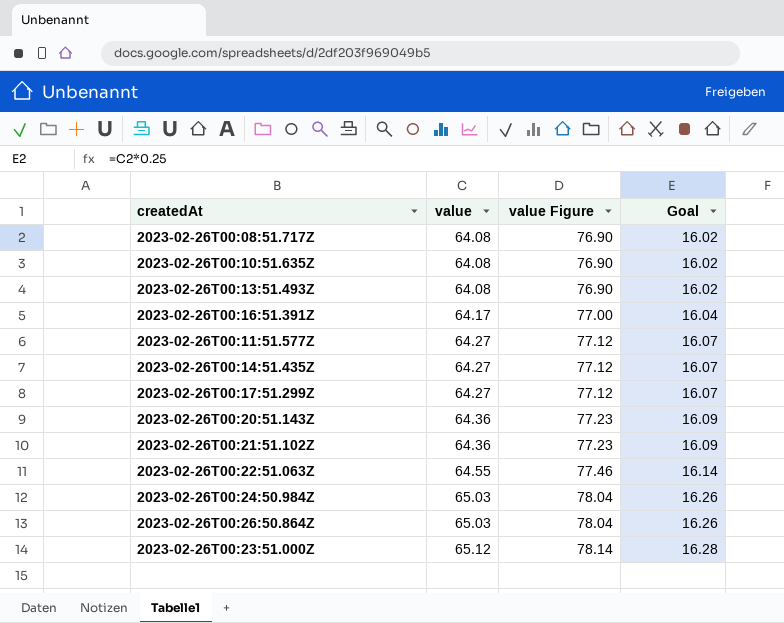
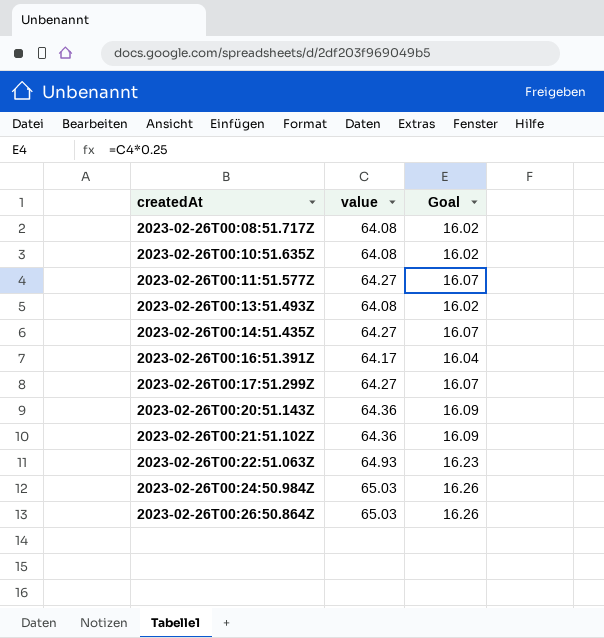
row order: value ascending -> createdAt ascending
column value Figure | formula: [value] * 1.2 -> none
row 2023-02-26T00:23:51.000Z: 65.12 | 78.14 | 16.28 -> none
2023-02-26T00:22:51.063Z | value: 64.55 -> 64.93
2023-02-26T00:22:51.063Z | Goal: 16.14 -> 16.23

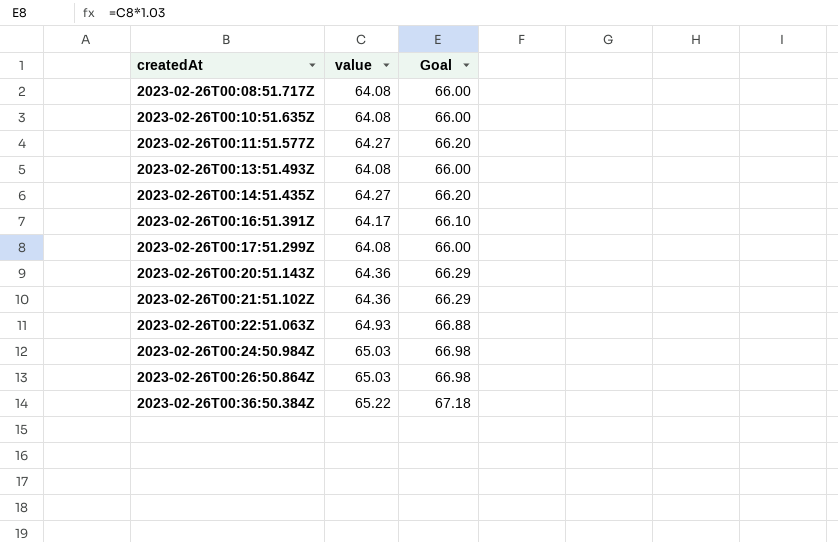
column Goal | formula: [value] * 0.25 -> [value] * 1.03
2023-02-26T00:17:51.299Z | value: 64.27 -> 64.08
row 2023-02-26T00:36:50.384Z: none -> 65.22 | 67.18

